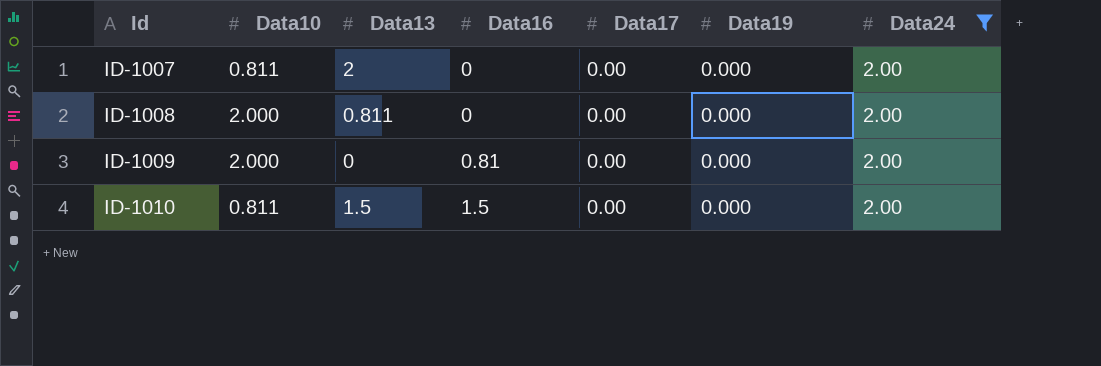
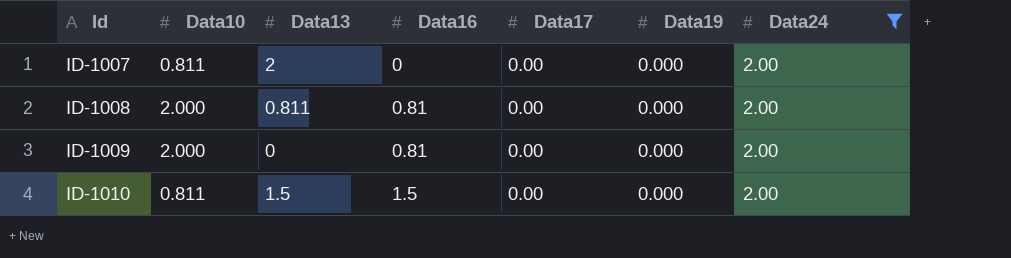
ID-1008 | Data16: 0 -> 0.81

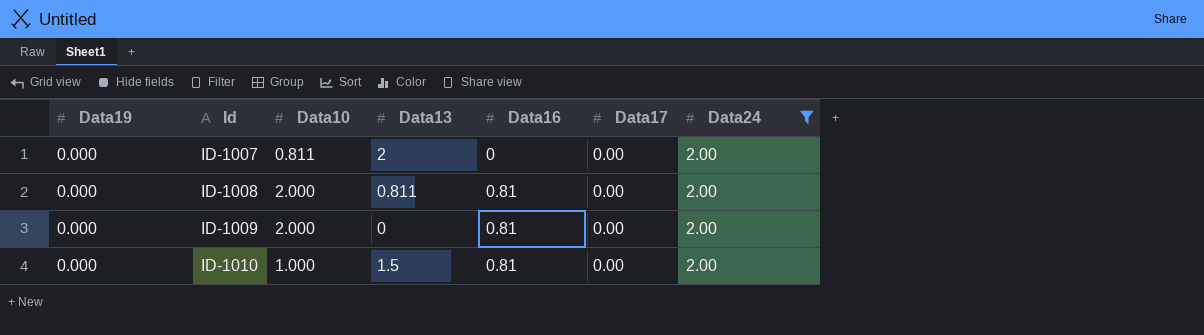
column Data19 | position: 6 -> 1
ID-1010 | Data10: 0.811 -> 1.000
ID-1010 | Data16: 1.5 -> 0.81

